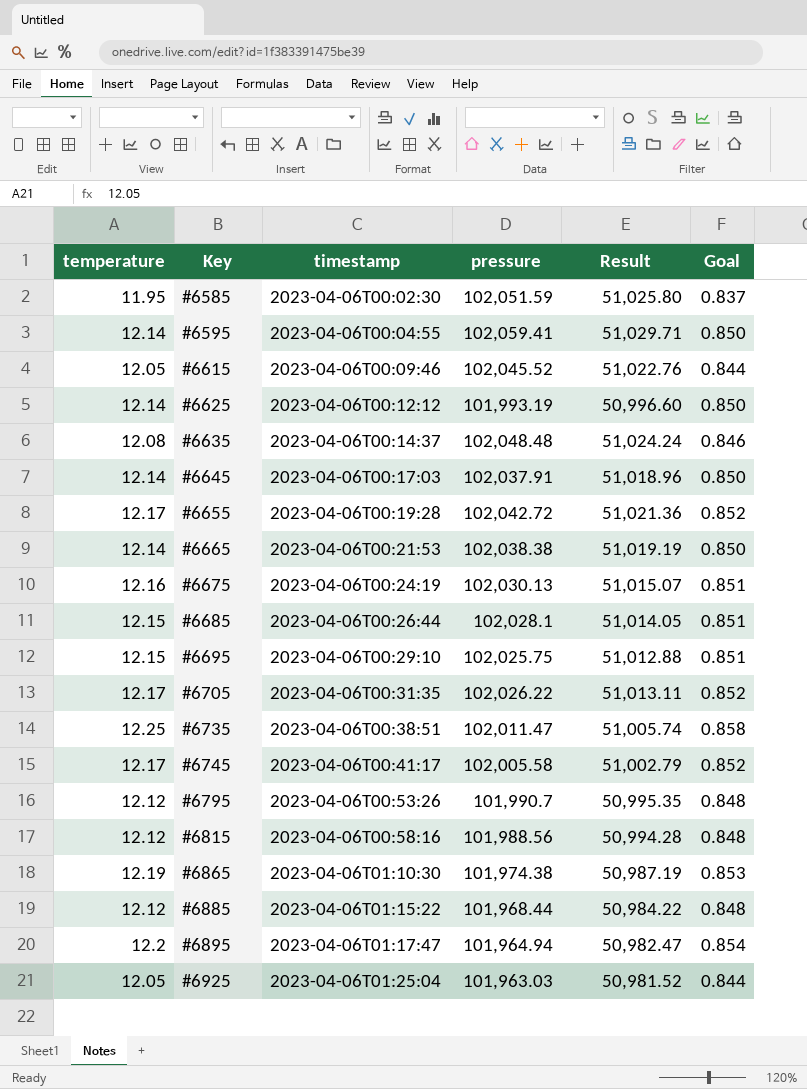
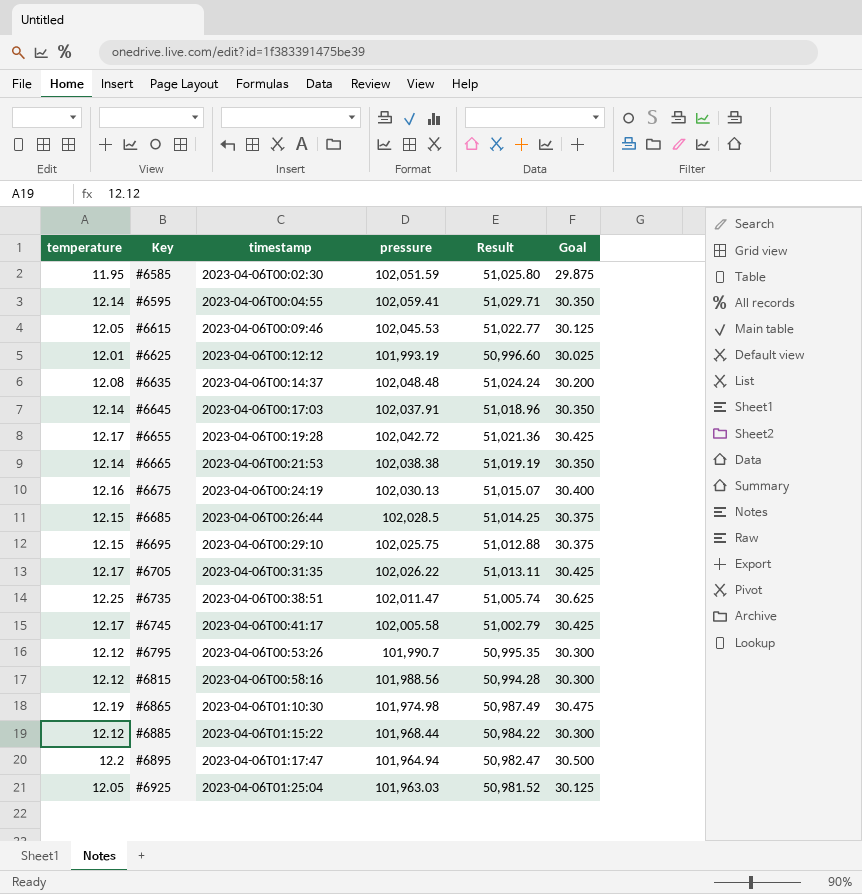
column Goal | formula: [temperature] * 0.07 -> [temperature] * 2.5
#6615 | pressure: 102,045.52 -> 102,045.53
#6615 | Result: 51,022.76 -> 51,022.77
#6625 | temperature: 12.14 -> 12.01
#6685 | pressure: 102,028.1 -> 102,028.5
#6685 | Result: 51,014.05 -> 51,014.25
#6865 | pressure: 101,974.38 -> 101,974.98
#6865 | Result: 50,987.19 -> 50,987.49

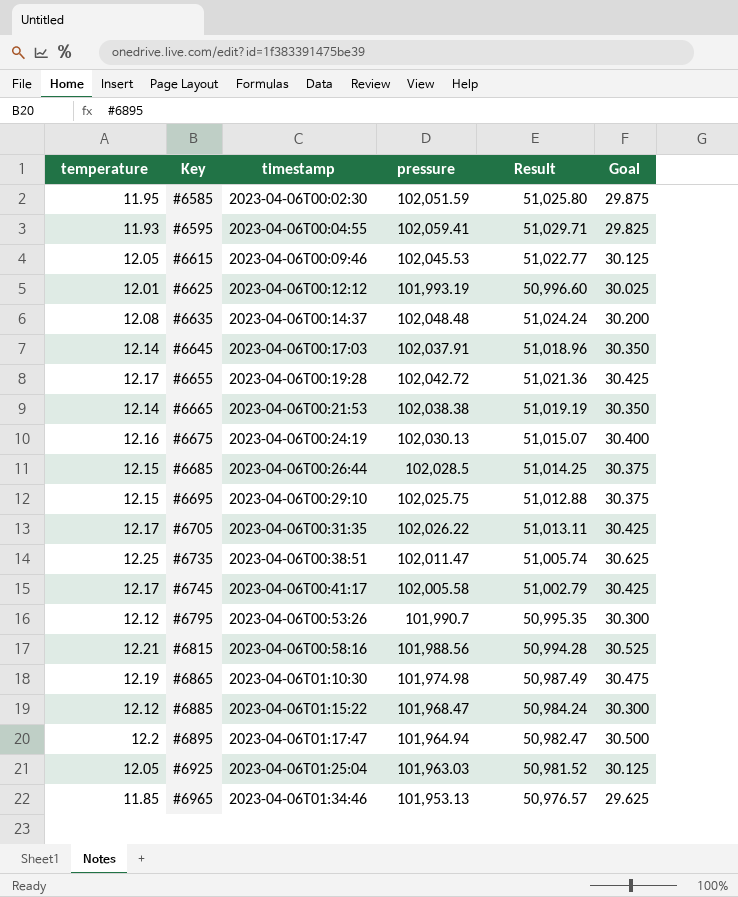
#6595 | temperature: 12.14 -> 11.93
#6595 | Goal: 30.350 -> 29.825
#6815 | temperature: 12.12 -> 12.21
#6815 | Goal: 30.300 -> 30.525
#6885 | pressure: 101,968.44 -> 101,968.47
#6885 | Result: 50,984.22 -> 50,984.24
row #6965: none -> 11.85 | 2023-04-06T01:34:46 | 101,953.13 | 50,976.57 | 29.625

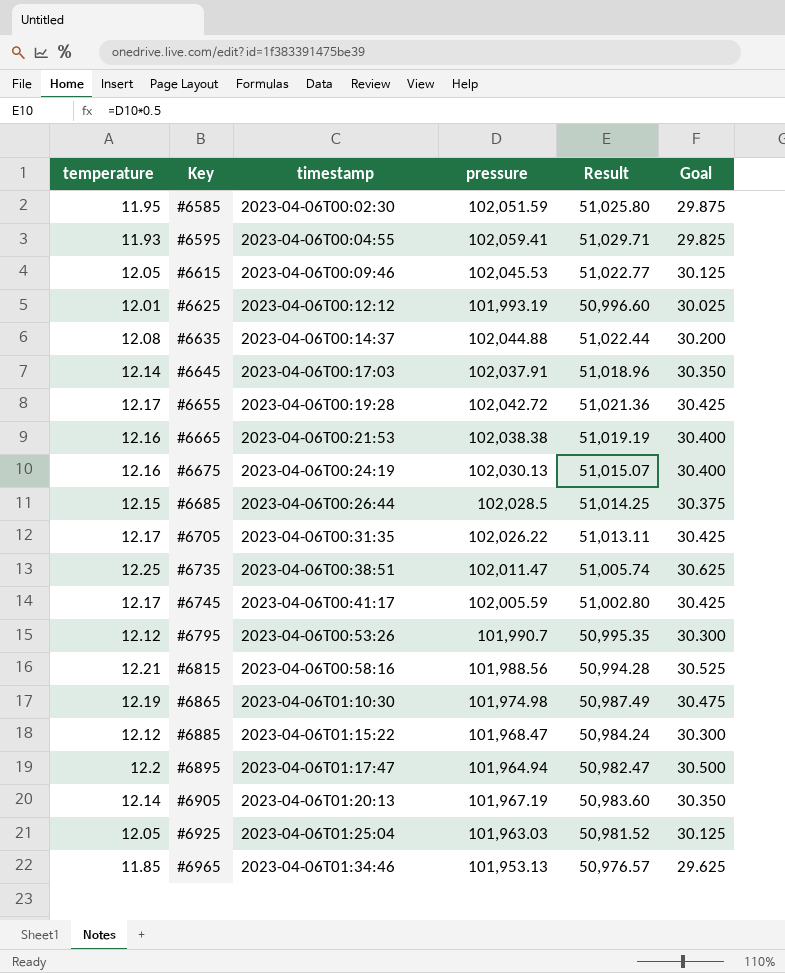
row #6695: 12.15 | 2023-04-06T00:29:10 | 102,025.75 | 51,012.88 | 30.375 -> none
#6635 | pressure: 102,048.48 -> 102,044.88
#6635 | Result: 51,024.24 -> 51,022.44
#6665 | temperature: 12.14 -> 12.16
#6665 | Goal: 30.350 -> 30.400
#6745 | pressure: 102,005.58 -> 102,005.59
#6745 | Result: 51,002.79 -> 51,002.80
row #6905: none -> 12.14 | 2023-04-06T01:20:13 | 101,967.19 | 50,983.60 | 30.350

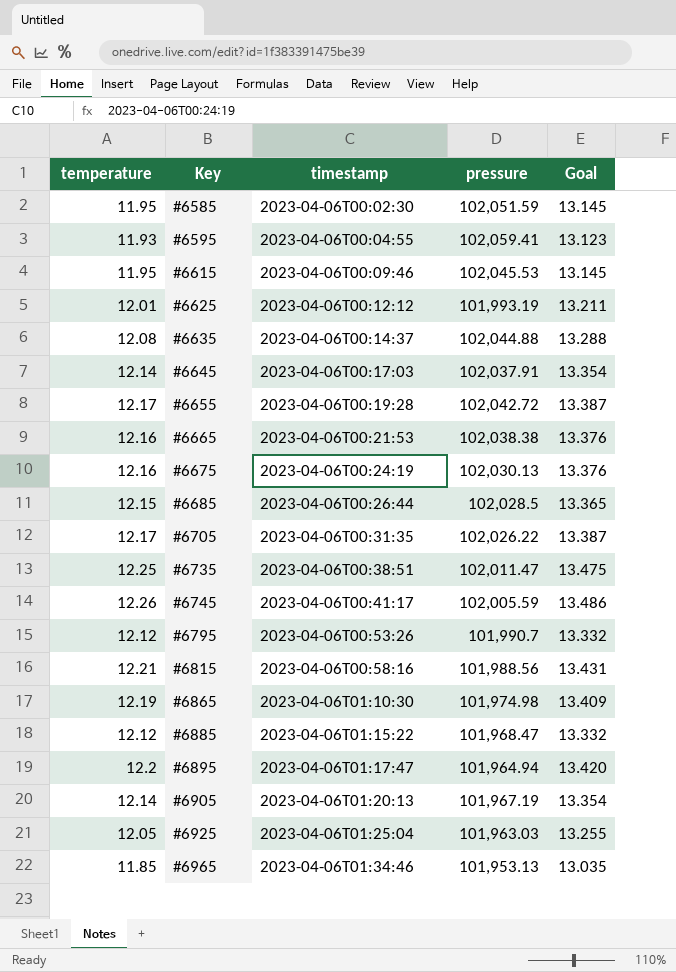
column Result | formula: [pressure] * 0.5 -> none
column Goal | formula: [temperature] * 2.5 -> [temperature] * 1.1
#6615 | temperature: 12.05 -> 11.95
#6745 | temperature: 12.17 -> 12.26

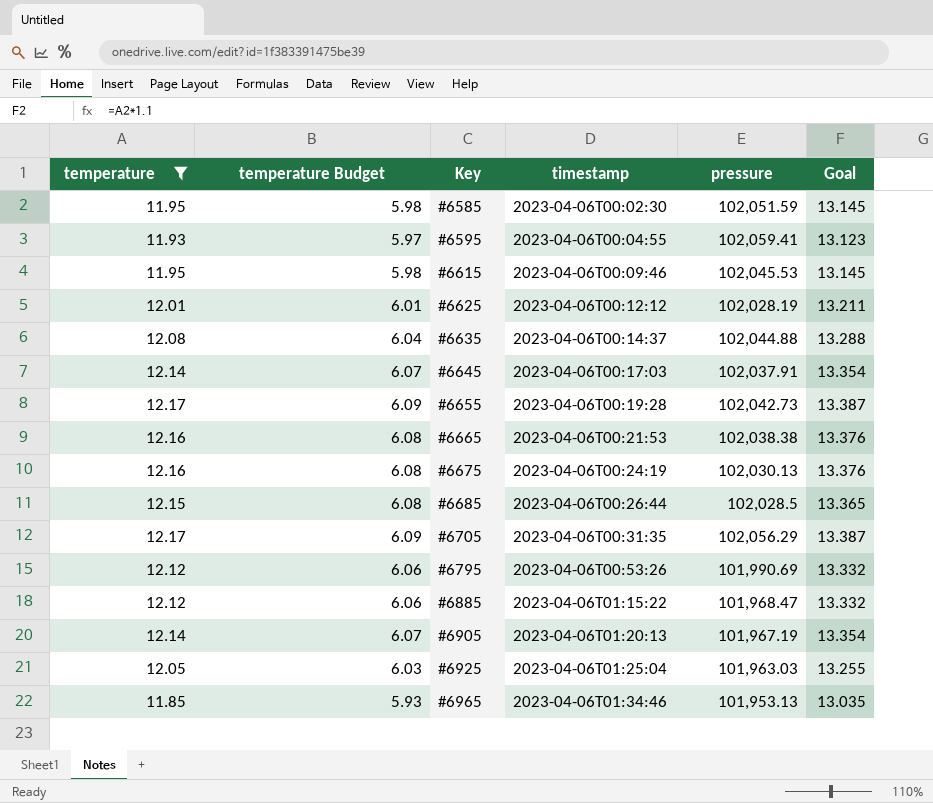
filter: none -> temperature <= 12.17
column temperature Budget | formula: none -> [temperature] * 0.5
#6625 | pressure: 101,993.19 -> 102,028.19
#6655 | pressure: 102,042.72 -> 102,042.73
#6705 | pressure: 102,026.22 -> 102,056.29
#6795 | pressure: 101,990.7 -> 101,990.69

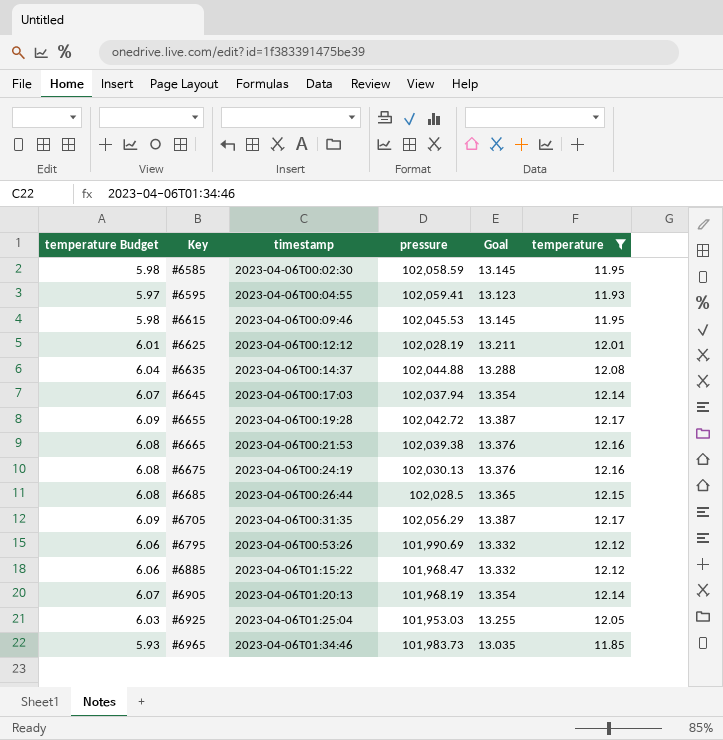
column temperature | position: 1 -> 6
#6585 | pressure: 102,051.59 -> 102,058.59
#6645 | pressure: 102,037.91 -> 102,037.94
#6655 | pressure: 102,042.73 -> 102,042.72
#6665 | pressure: 102,038.38 -> 102,039.38
#6905 | pressure: 101,967.19 -> 101,968.19
#6925 | pressure: 101,963.03 -> 101,953.03
#6965 | pressure: 101,953.13 -> 101,983.73

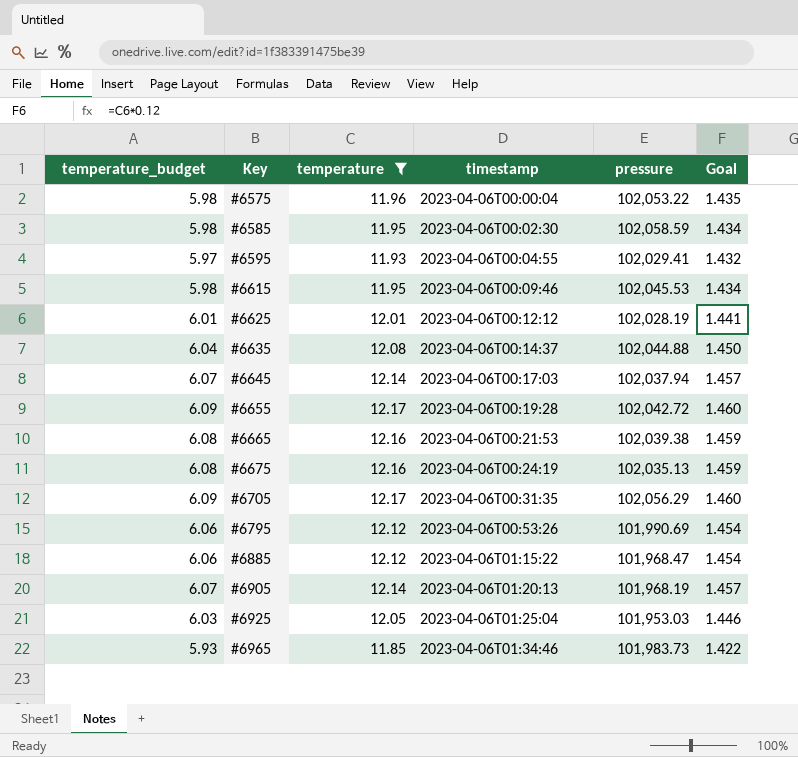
column name: temperature Budget -> temperature_budget
column temperature | position: 6 -> 3
column Goal | formula: [temperature] * 1.1 -> [temperature] * 0.12
row #6685: 6.08 | 2023-04-06T00:26:44 | 102,028.5 | 13.365 | 12.15 -> none
row #6575: none -> 5.98 | 11.96 | 2023-04-06T00:00:04 | 102,053.22 | 1.435
#6595 | pressure: 102,059.41 -> 102,029.41
#6675 | pressure: 102,030.13 -> 102,035.13

